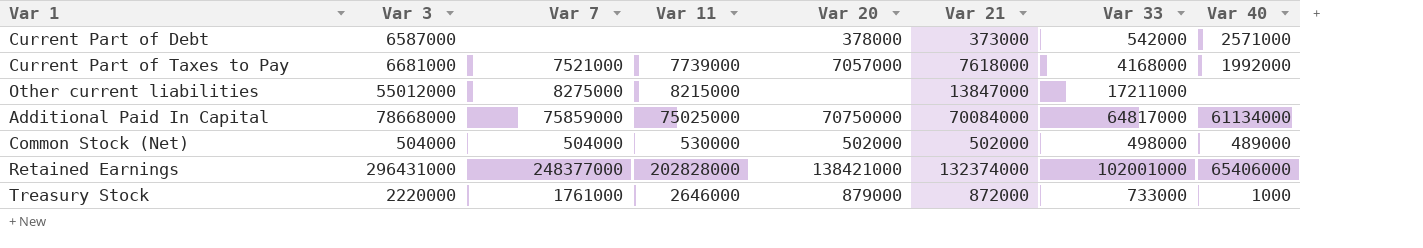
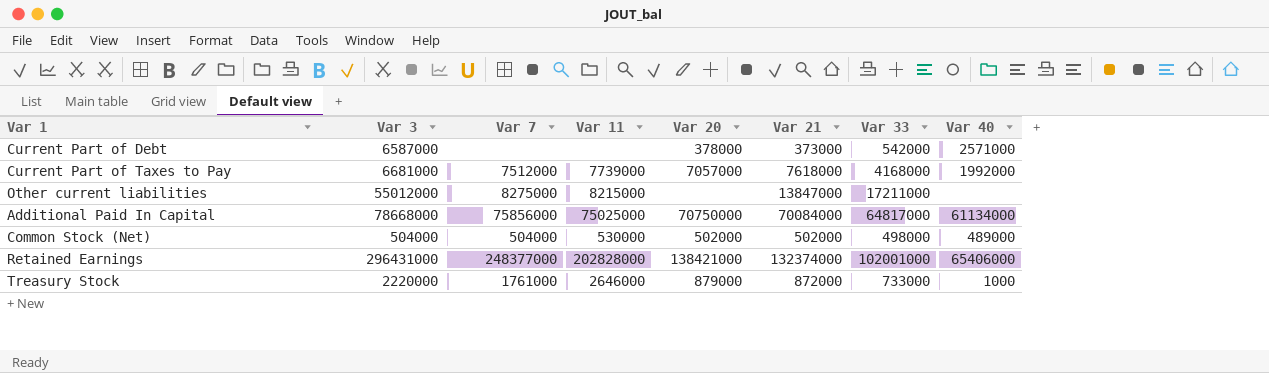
Current Part of Taxes to Pay | Var 7: 7521000 -> 7512000
Additional Paid In Capital | Var 7: 75859000 -> 75856000

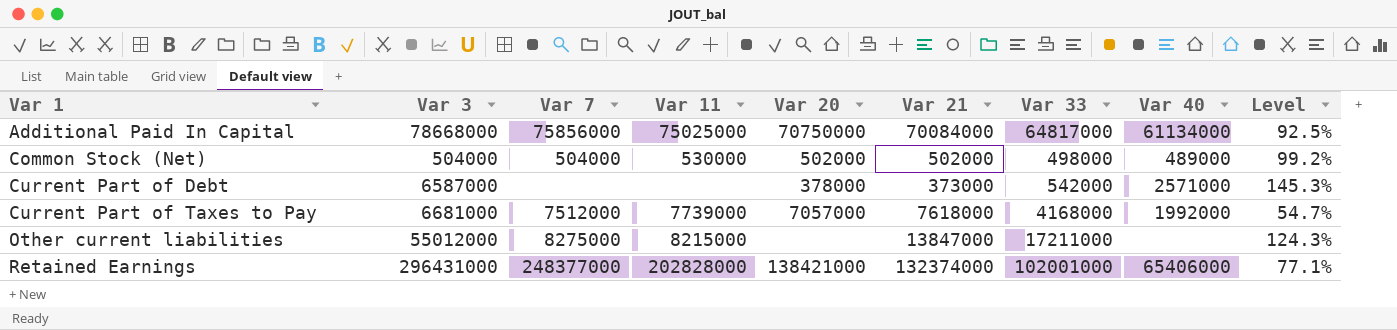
row order: none -> Var 1 ascending
column Level | formula: none -> [Var 33] / [Var 21]
row Treasury Stock: 2220000 | 1761000 | 2646000 | 879000 | 872000 | 733000 | 1000 -> none

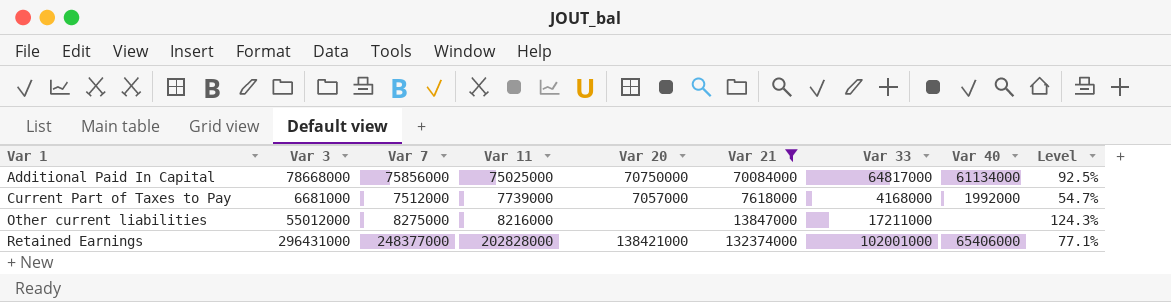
filter: none -> Var 21 >= 7618000
Other current liabilities | Var 11: 8215000 -> 8216000

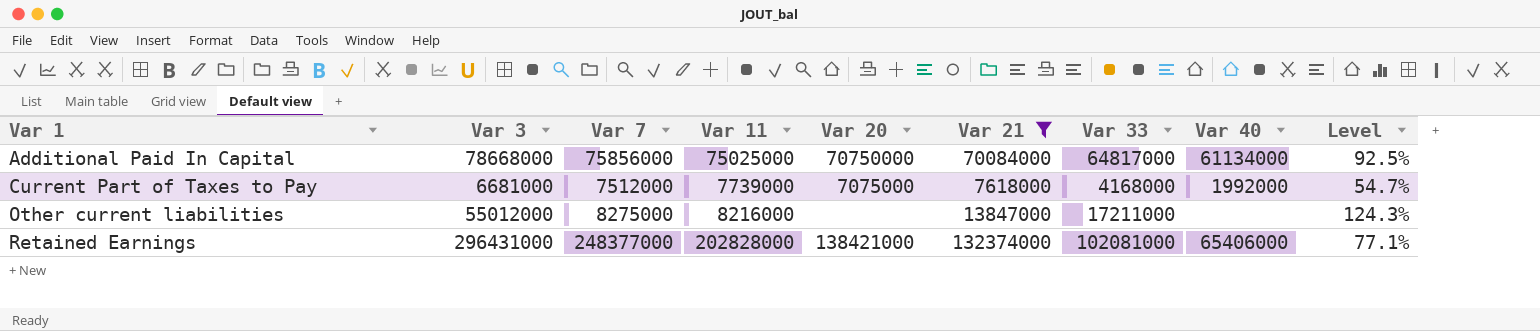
Current Part of Taxes to Pay | Var 20: 7057000 -> 7075000
Retained Earnings | Var 33: 102001000 -> 102081000

